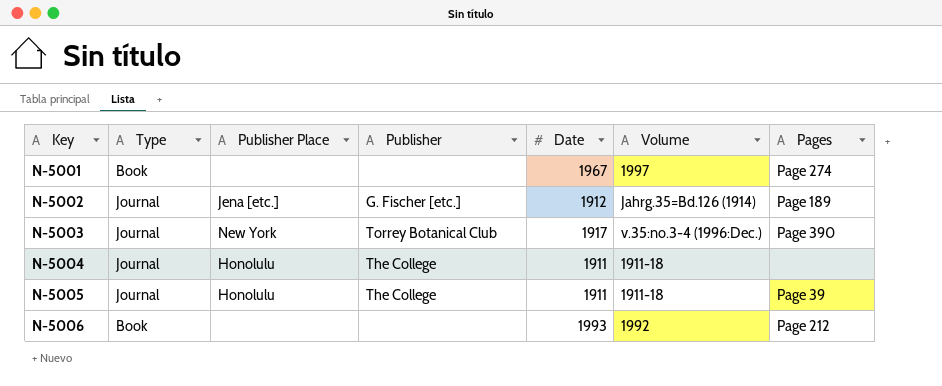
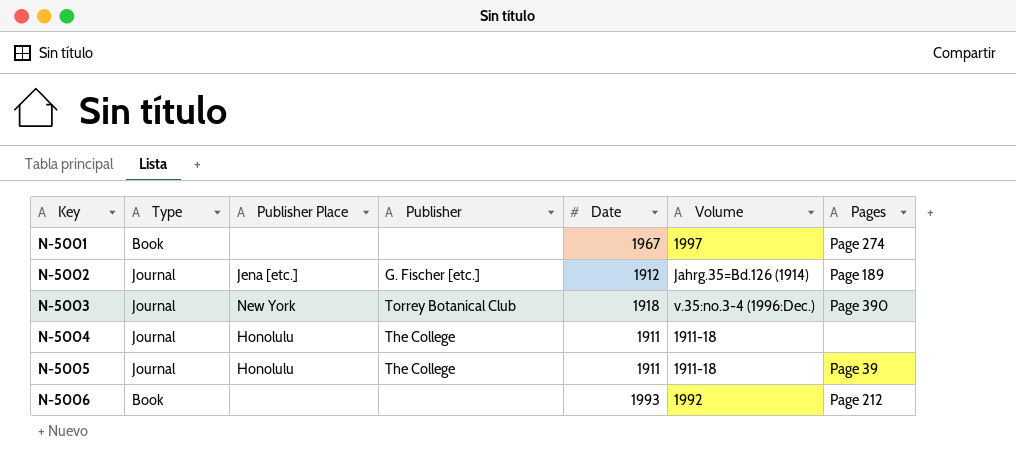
N-5003 | Date: 1917 -> 1918

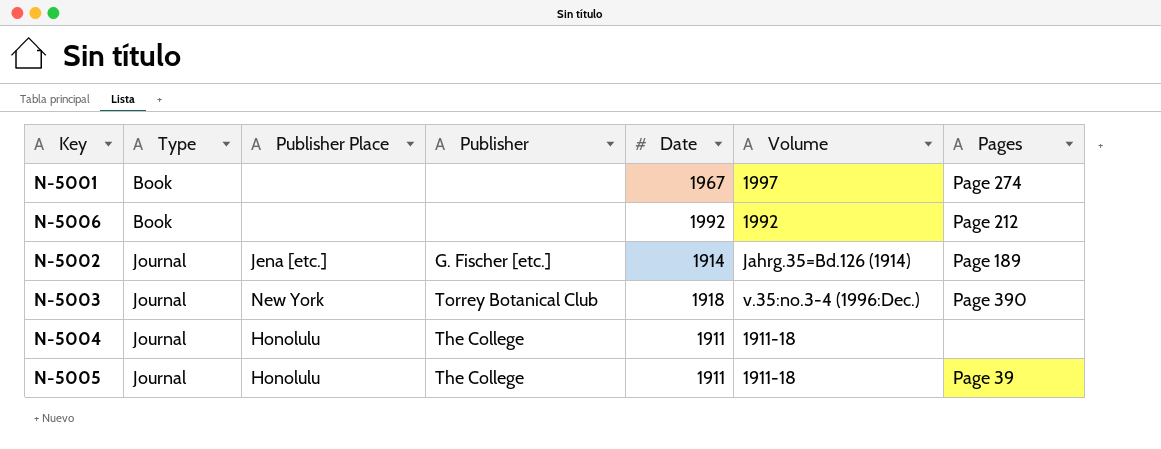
row order: Key ascending -> Type ascending
N-5006 | Date: 1993 -> 1992
N-5002 | Date: 1912 -> 1914

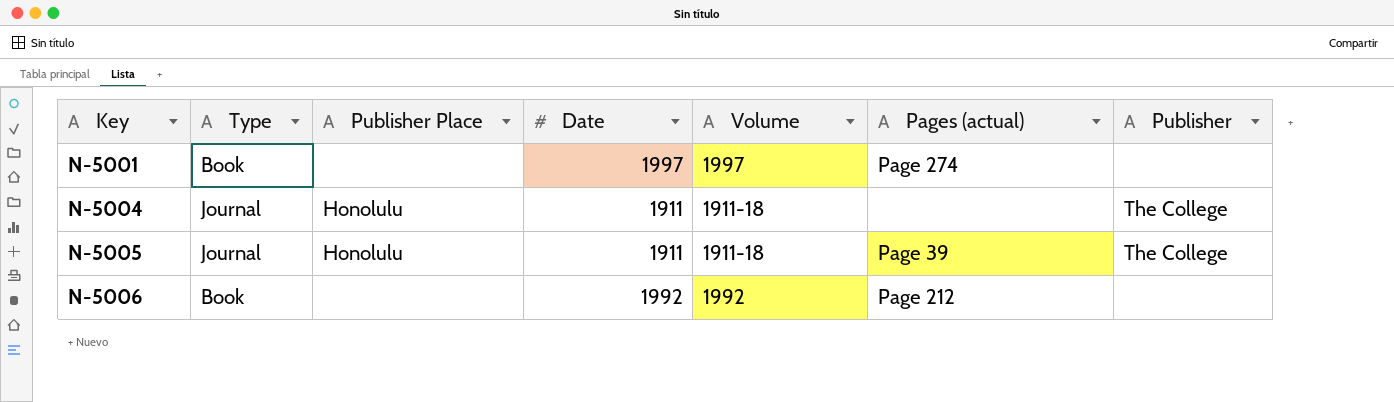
row order: Type ascending -> Key ascending
column name: Pages -> Pages (actual)
column Publisher | position: 4 -> 7
row N-5002: Journal | Jena [etc.] | G. Fischer [etc.] | 1914 | Jahrg.35=Bd.126 (1914) | Page 189 -> none
row N-5003: Journal | New York | Torrey Botanical Club | 1918 | v.35:no.3-4 (1996:Dec.) | Page 390 -> none
N-5001 | Date: 1967 -> 1997

